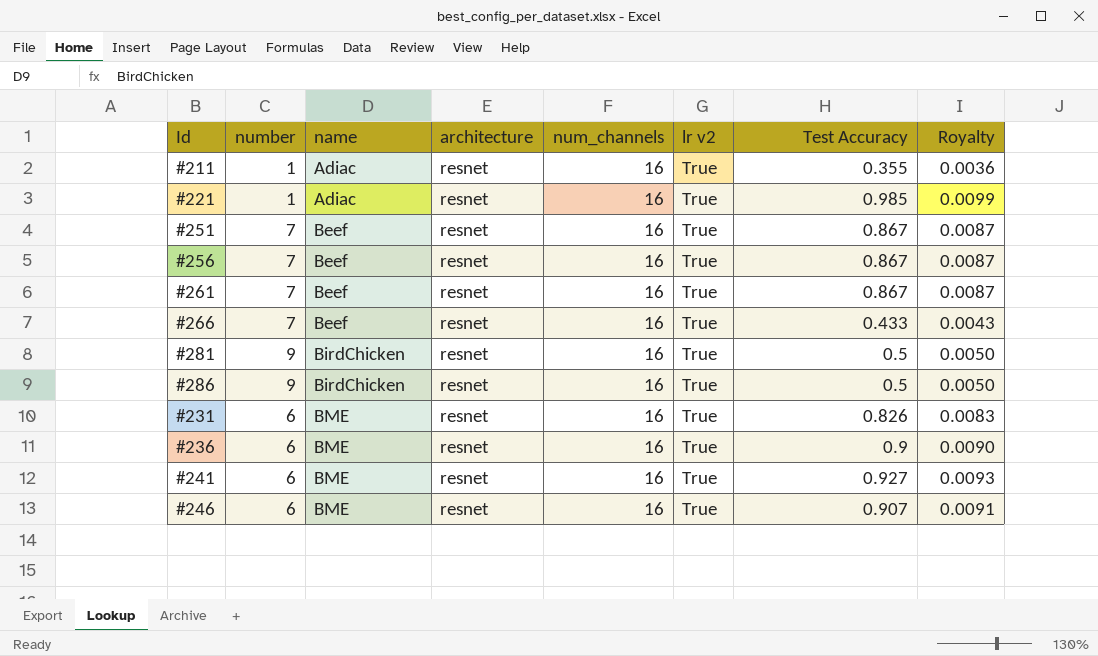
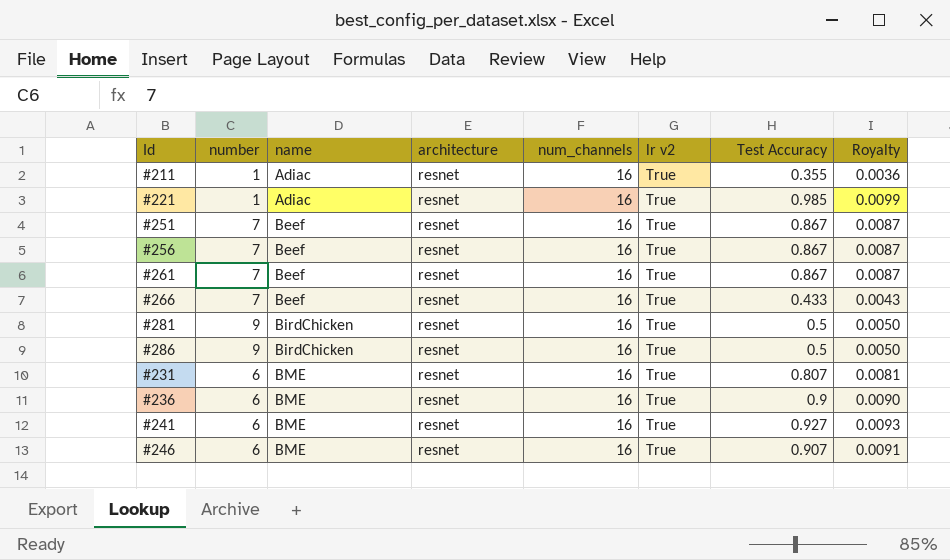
#231 | Test Accuracy: 0.826 -> 0.807
#231 | Royalty: 0.0083 -> 0.0081

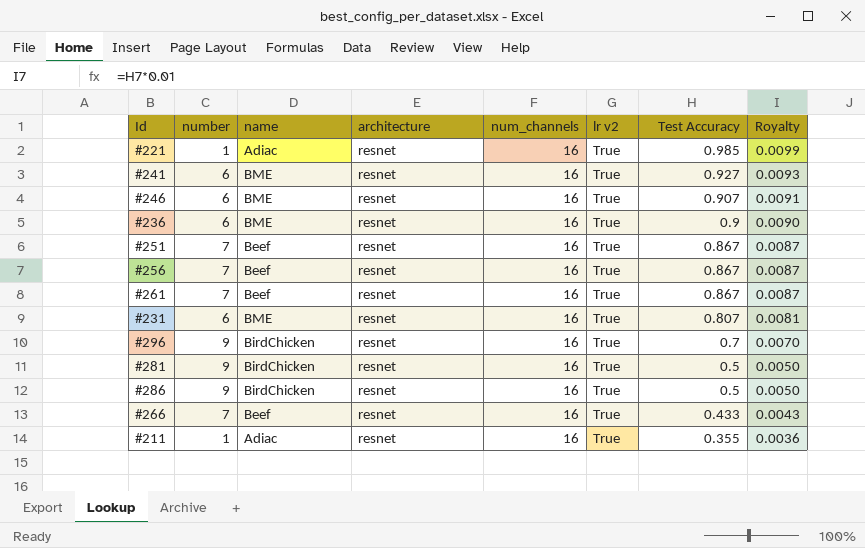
row order: name ascending -> Test Accuracy descending
row #296: none -> 9 | BirdChicken | resnet | 16 | True | 0.7 | 0.0070

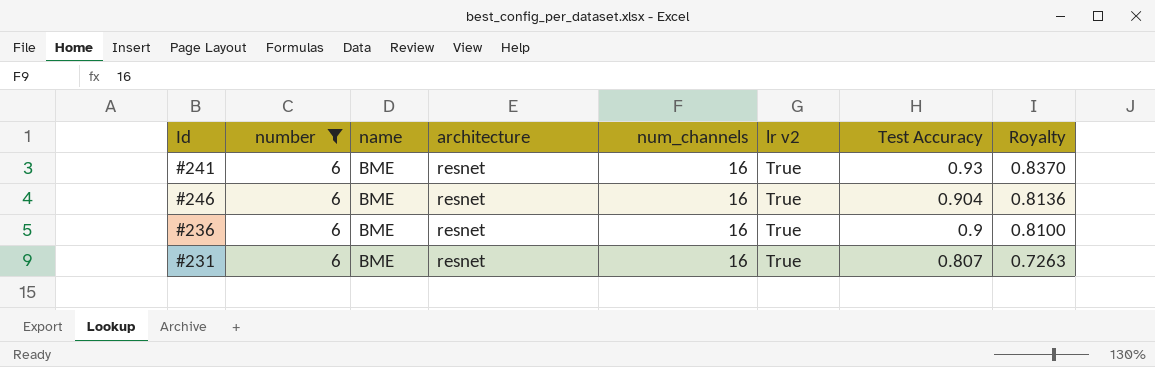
filter: none -> number = 6
column Royalty | formula: [Test Accuracy] * 0.01 -> [Test Accuracy] * 0.9
#241 | Test Accuracy: 0.927 -> 0.93
#246 | Test Accuracy: 0.907 -> 0.904

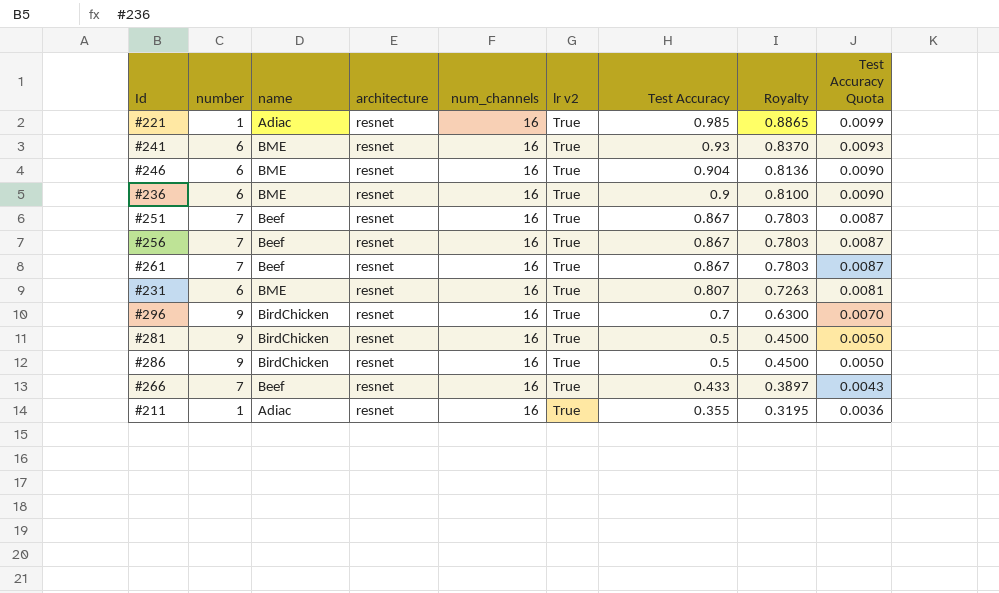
filter: number = 6 -> none
column Test Accuracy Quota | formula: none -> [Test Accuracy] * 0.01

